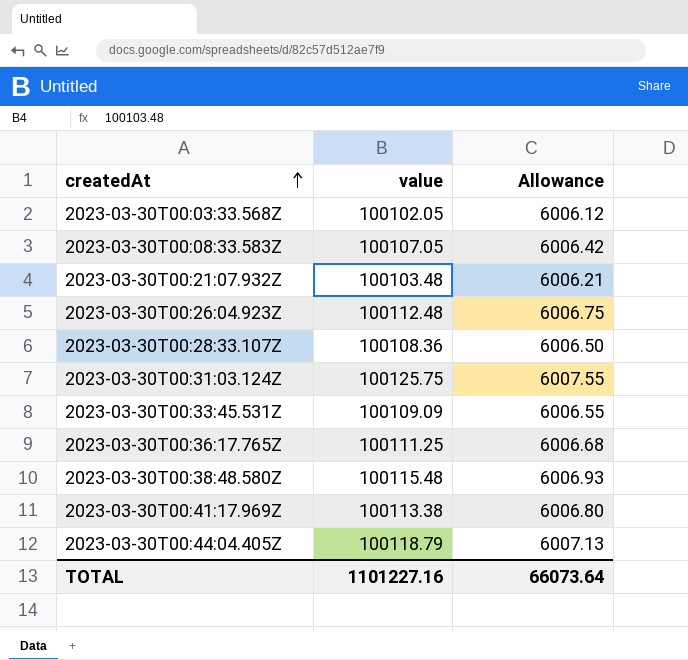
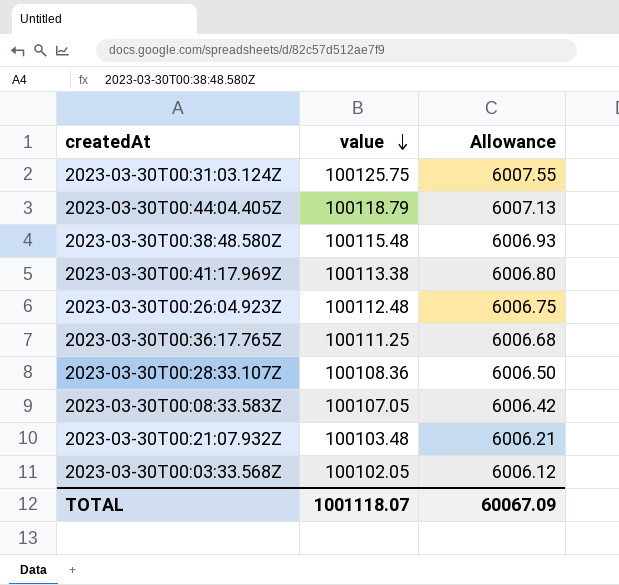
row order: createdAt ascending -> value descending
row 2023-03-30T00:33:45.531Z: 100109.09 | 6006.55 -> none
TOTAL | value: 1101227.16 -> 1001118.07
TOTAL | Allowance: 66073.64 -> 60067.09

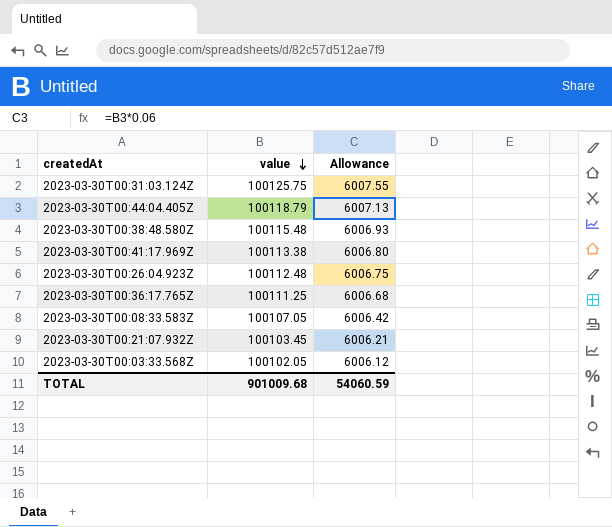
row 2023-03-30T00:28:33.107Z: 100108.36 | 6006.50 -> none
2023-03-30T00:21:07.932Z | value: 100103.48 -> 100103.45
TOTAL | value: 1001118.07 -> 901009.68
TOTAL | Allowance: 60067.09 -> 54060.59

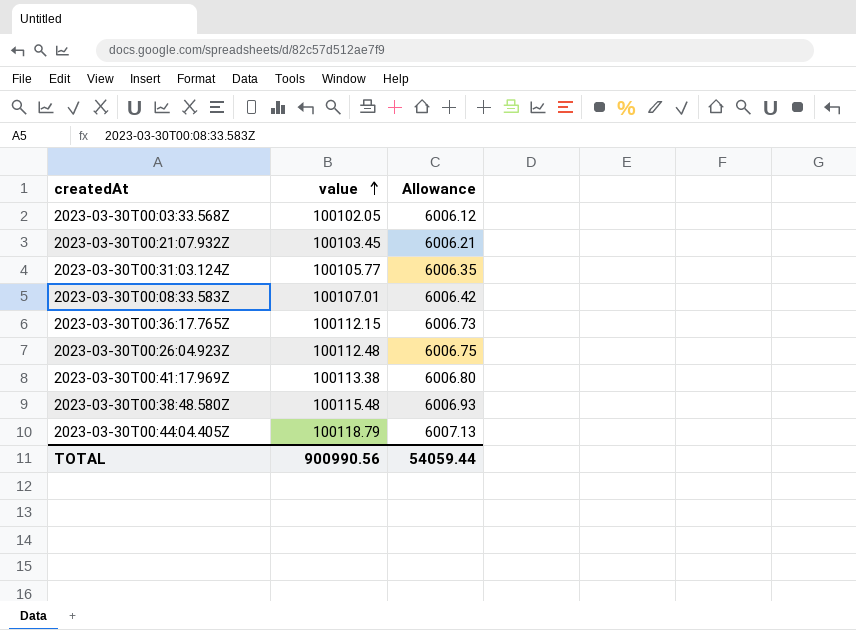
row order: value descending -> value ascending
2023-03-30T00:31:03.124Z | value: 100125.75 -> 100105.77
2023-03-30T00:31:03.124Z | Allowance: 6007.55 -> 6006.35
2023-03-30T00:08:33.583Z | value: 100107.05 -> 100107.01
2023-03-30T00:36:17.765Z | value: 100111.25 -> 100112.15
2023-03-30T00:36:17.765Z | Allowance: 6006.68 -> 6006.73
TOTAL | value: 901009.68 -> 900990.56
TOTAL | Allowance: 54060.59 -> 54059.44

